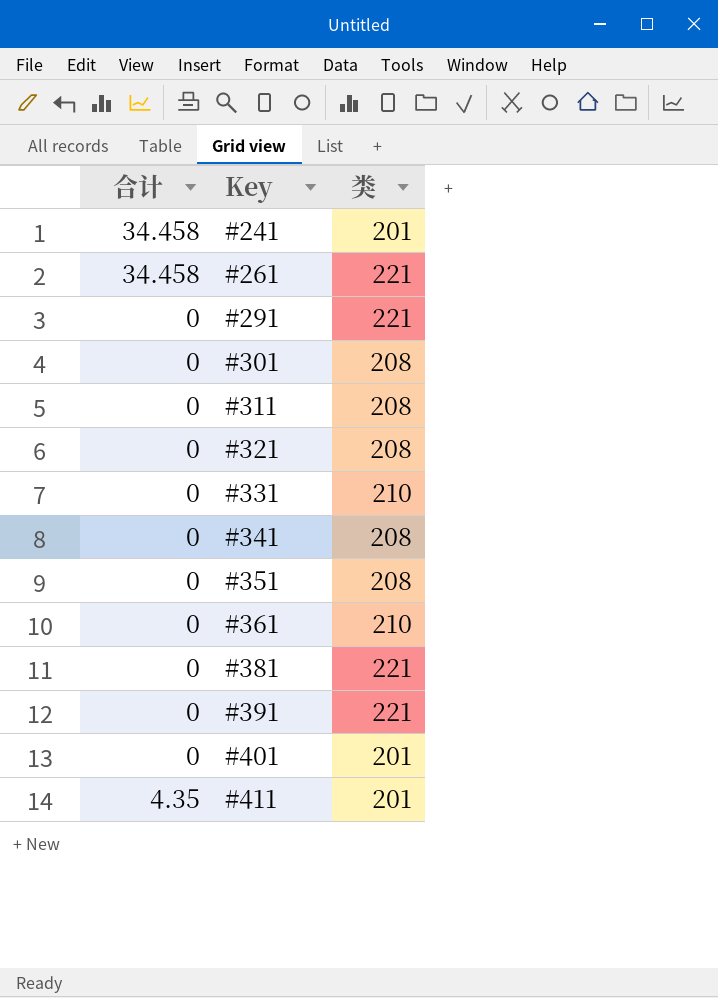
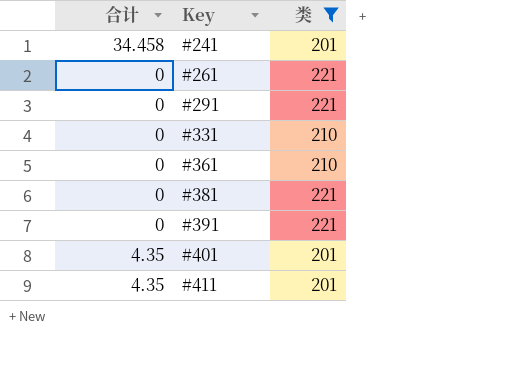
filter: none -> 类 != 208
#261 | 合计: 34.458 -> 0
#401 | 合计: 0 -> 4.35

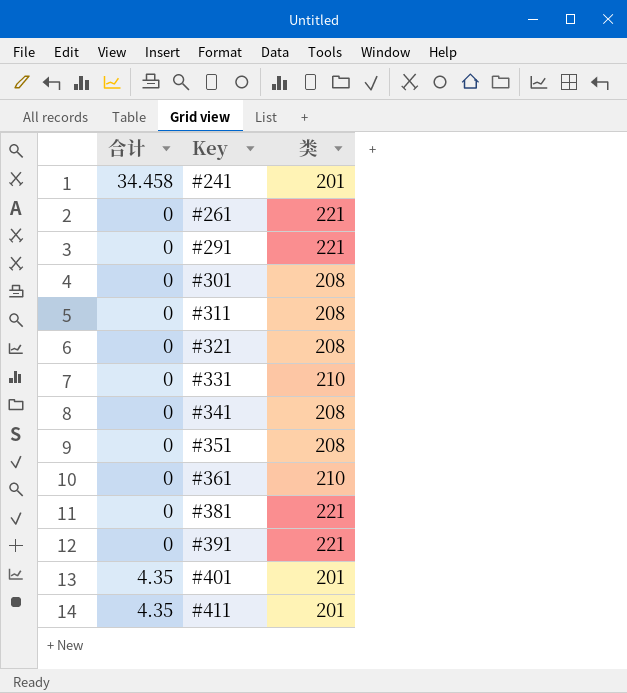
filter: 类 != 208 -> none

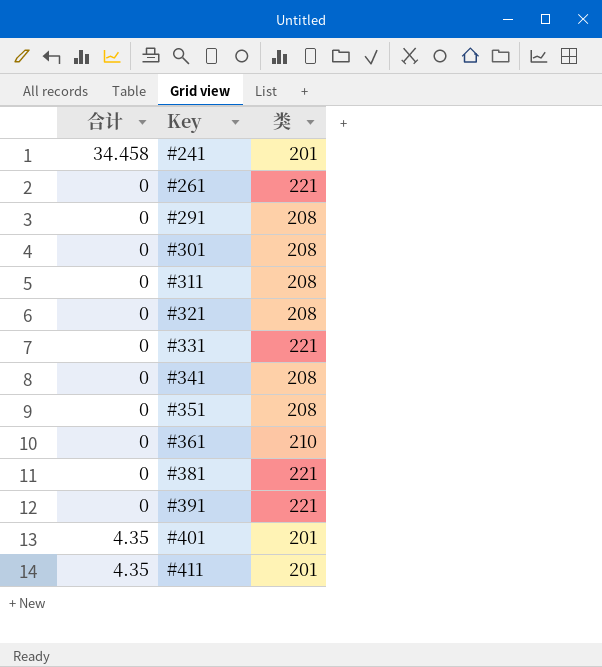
#291 | 类: 221 -> 208
#331 | 类: 210 -> 221

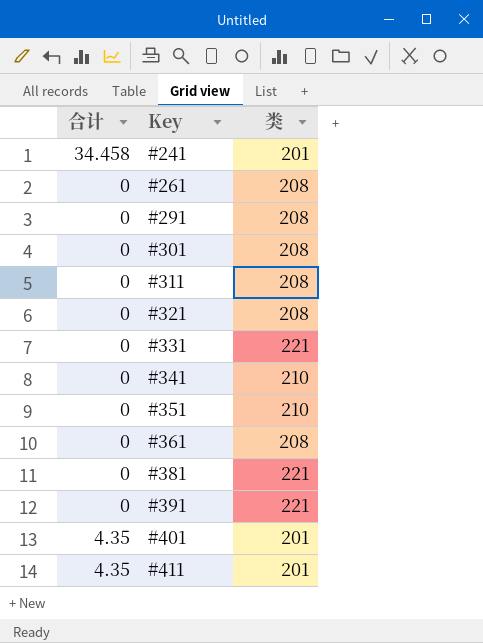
#261 | 类: 221 -> 208
#341 | 类: 208 -> 210
#351 | 类: 208 -> 210
#361 | 类: 210 -> 208

